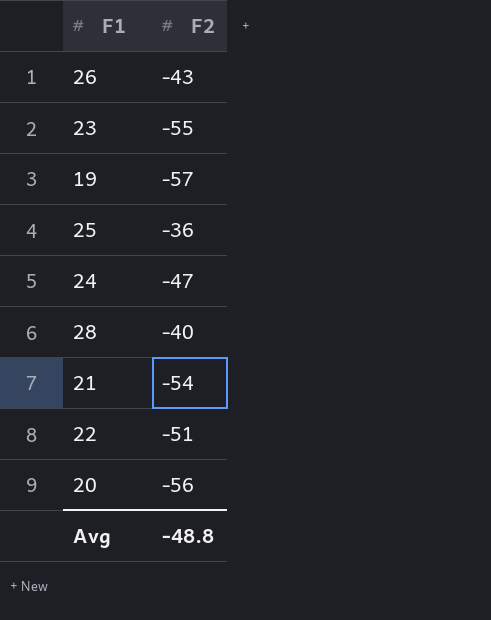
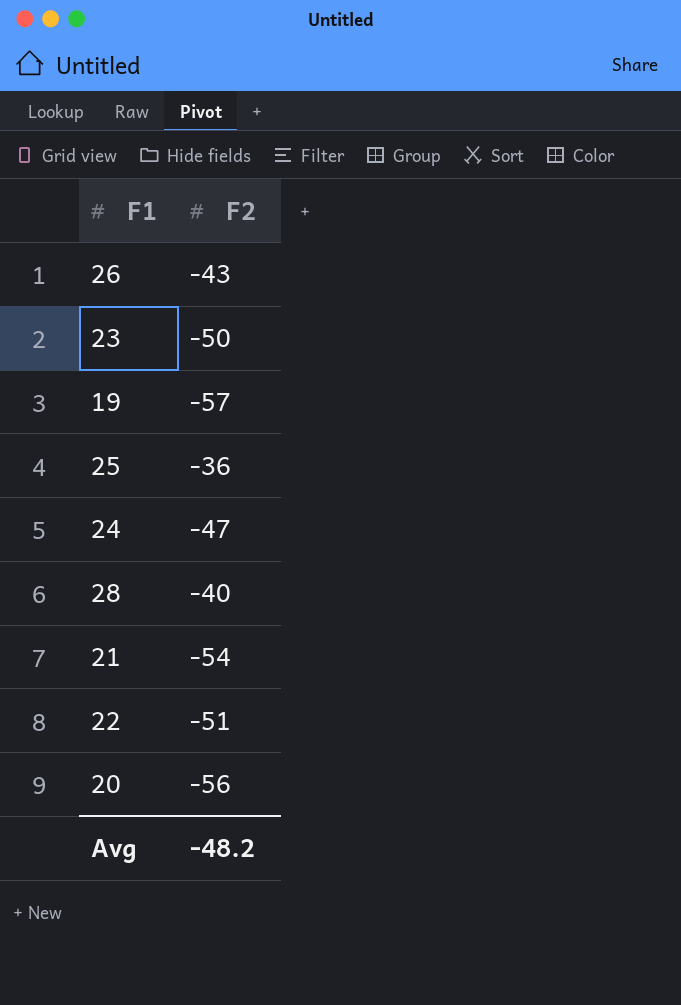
23 | F2: -55 -> -50
Avg | F2: -48.8 -> -48.2

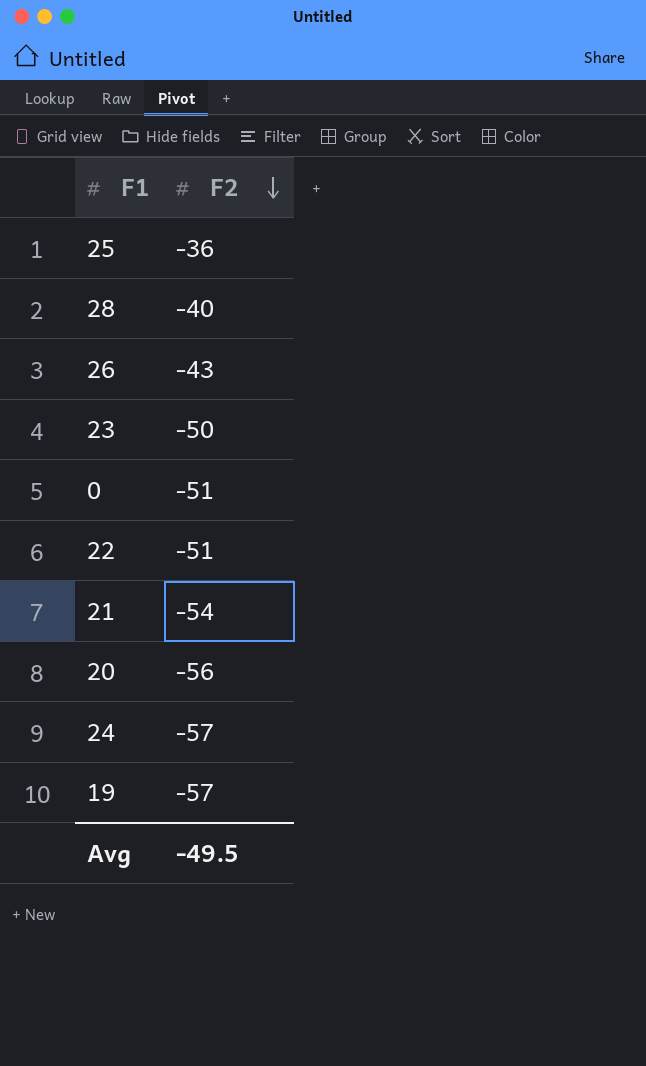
row order: none -> F2 descending
row 0: none -> -51
24 | F2: -47 -> -57
Avg | F2: -48.2 -> -49.5

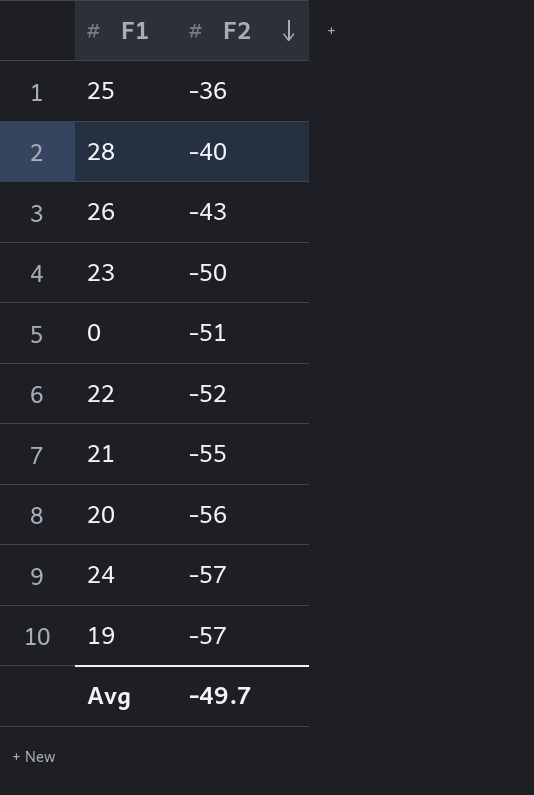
22 | F2: -51 -> -52
21 | F2: -54 -> -55
Avg | F2: -49.5 -> -49.7

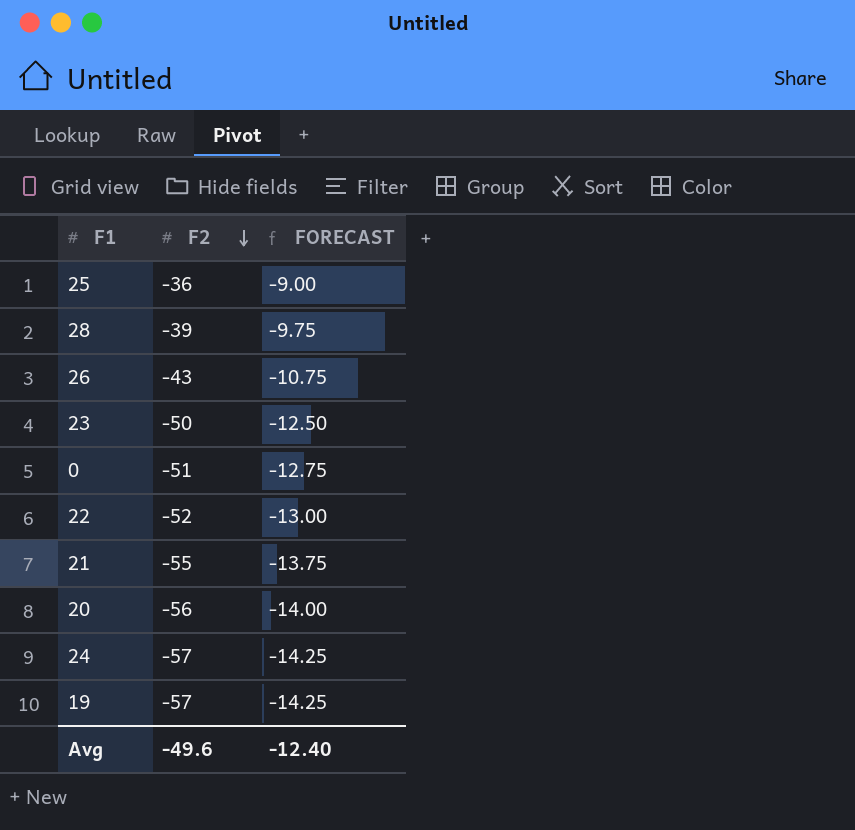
column FORECAST | formula: none -> [F2] * 0.25
28 | F2: -40 -> -39
Avg | F2: -49.7 -> -49.6

